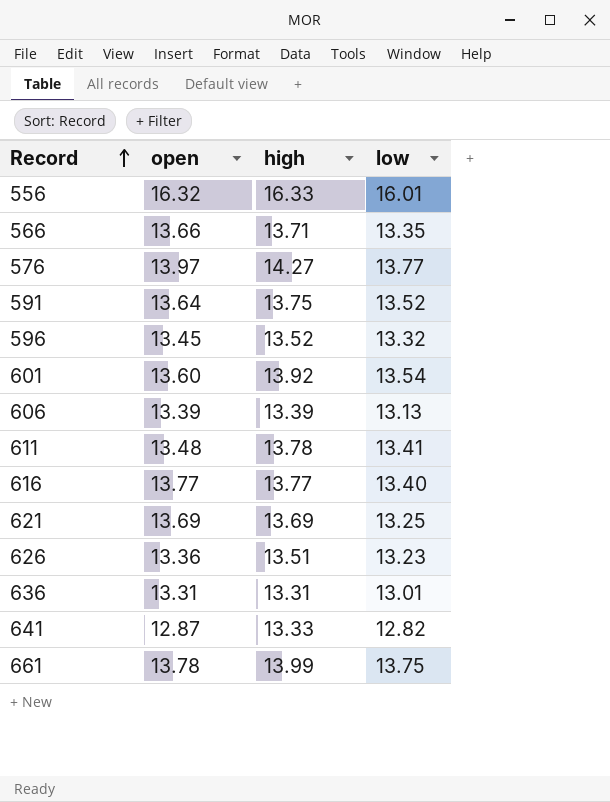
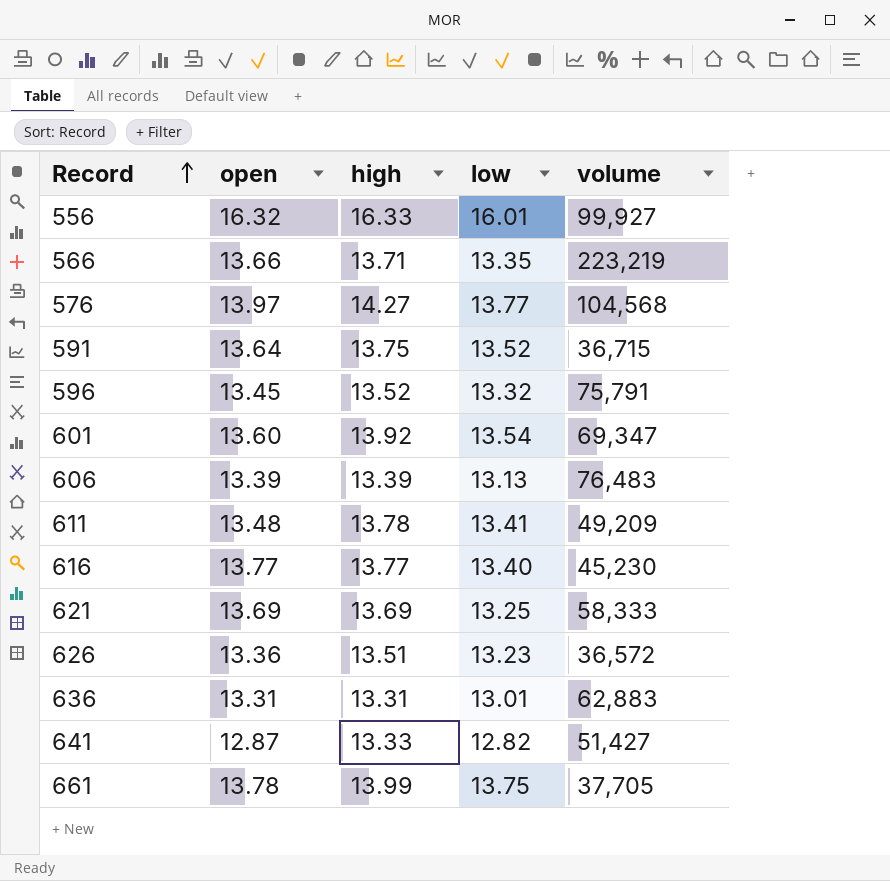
column volume | position: none -> 5

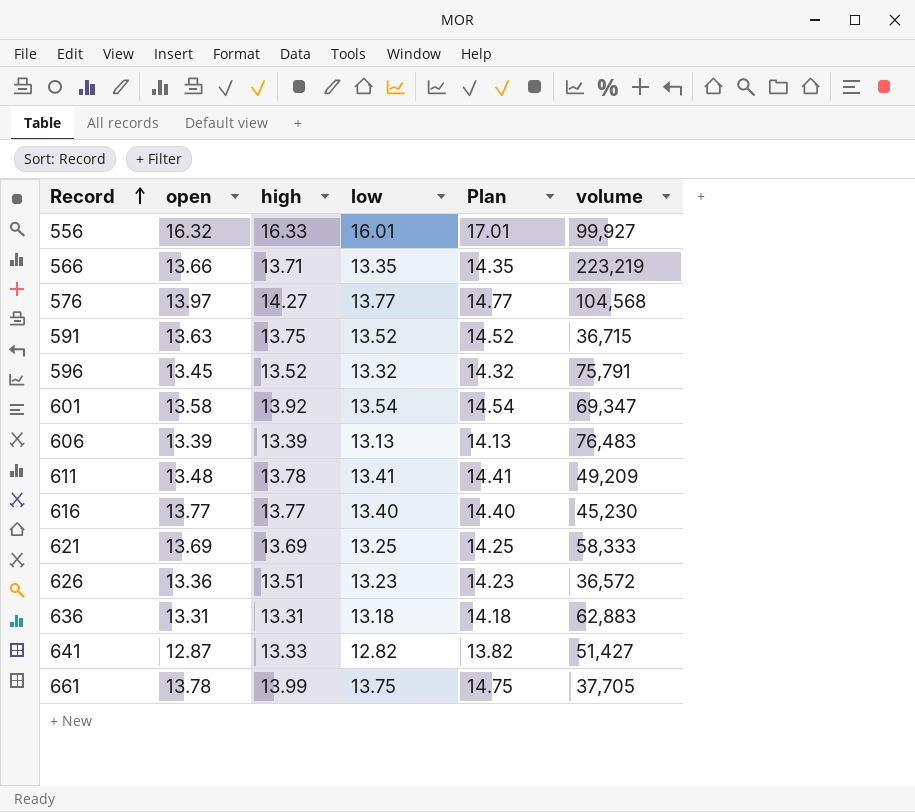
column Plan | formula: none -> [low] + 1
591 | open: 13.64 -> 13.63
601 | open: 13.60 -> 13.58
636 | low: 13.01 -> 13.18

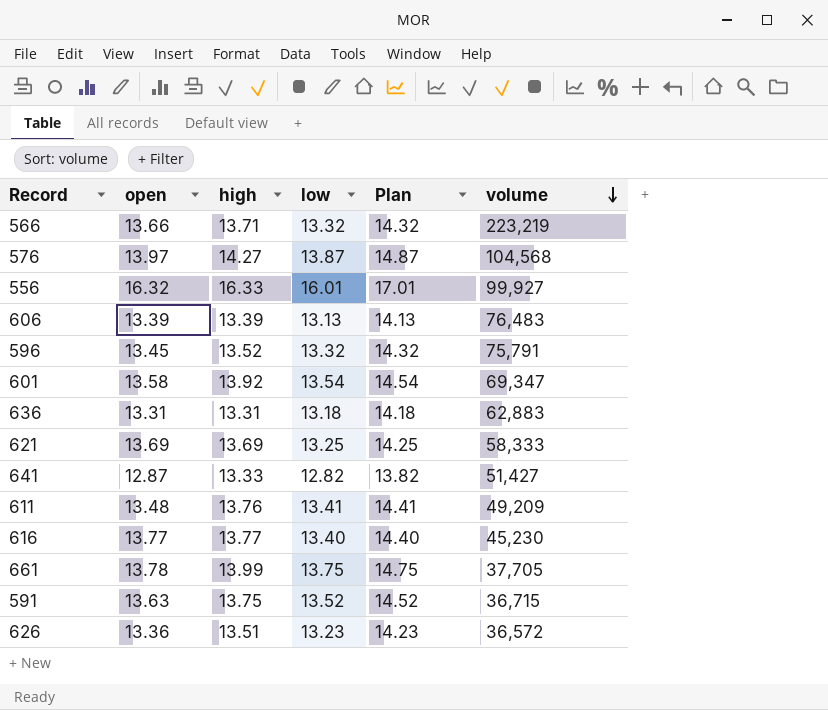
row order: Record ascending -> volume descending
566 | low: 13.35 -> 13.32
566 | Plan: 14.35 -> 14.32
576 | low: 13.77 -> 13.87
576 | Plan: 14.77 -> 14.87
611 | high: 13.78 -> 13.76

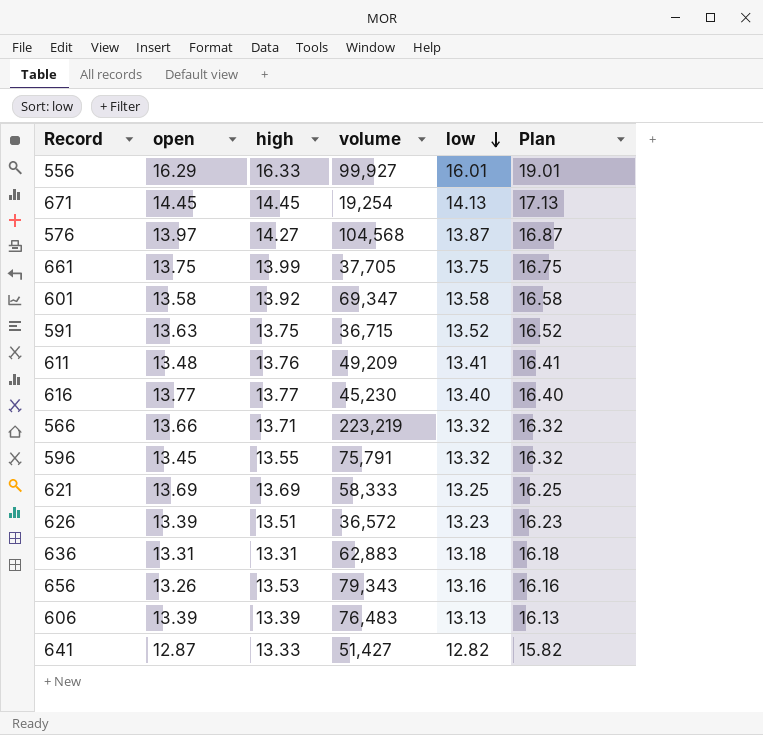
row order: volume descending -> low descending
column volume | position: 6 -> 4
column Plan | formula: [low] + 1 -> [low] + 3
556 | open: 16.32 -> 16.29
row 671: none -> 14.45 | 14.45 | 19,254 | 14.13 | 17.13
661 | open: 13.78 -> 13.75
601 | low: 13.54 -> 13.58
596 | high: 13.52 -> 13.55
626 | open: 13.36 -> 13.39
row 656: none -> 13.26 | 13.53 | 79,343 | 13.16 | 16.16

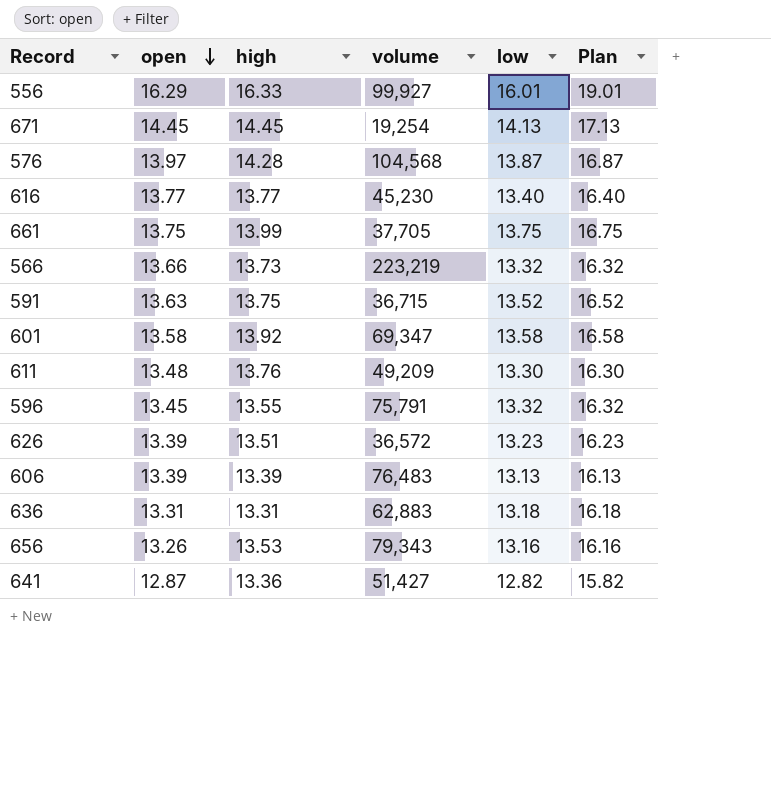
row order: low descending -> open descending
row 621: 13.69 | 13.69 | 58,333 | 13.25 | 16.25 -> none
576 | high: 14.27 -> 14.28
566 | high: 13.71 -> 13.73
611 | low: 13.41 -> 13.30
611 | Plan: 16.41 -> 16.30
641 | high: 13.33 -> 13.36

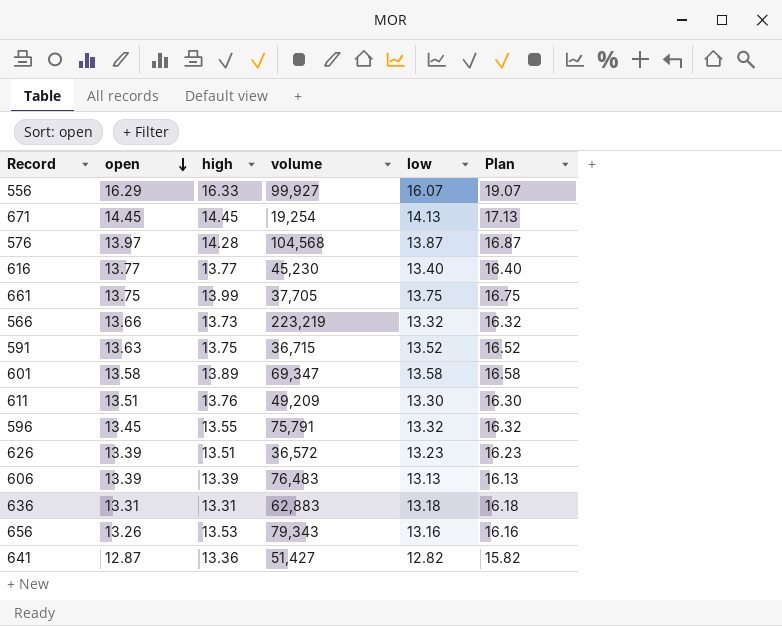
556 | low: 16.01 -> 16.07
556 | Plan: 19.01 -> 19.07
601 | high: 13.92 -> 13.89
611 | open: 13.48 -> 13.51

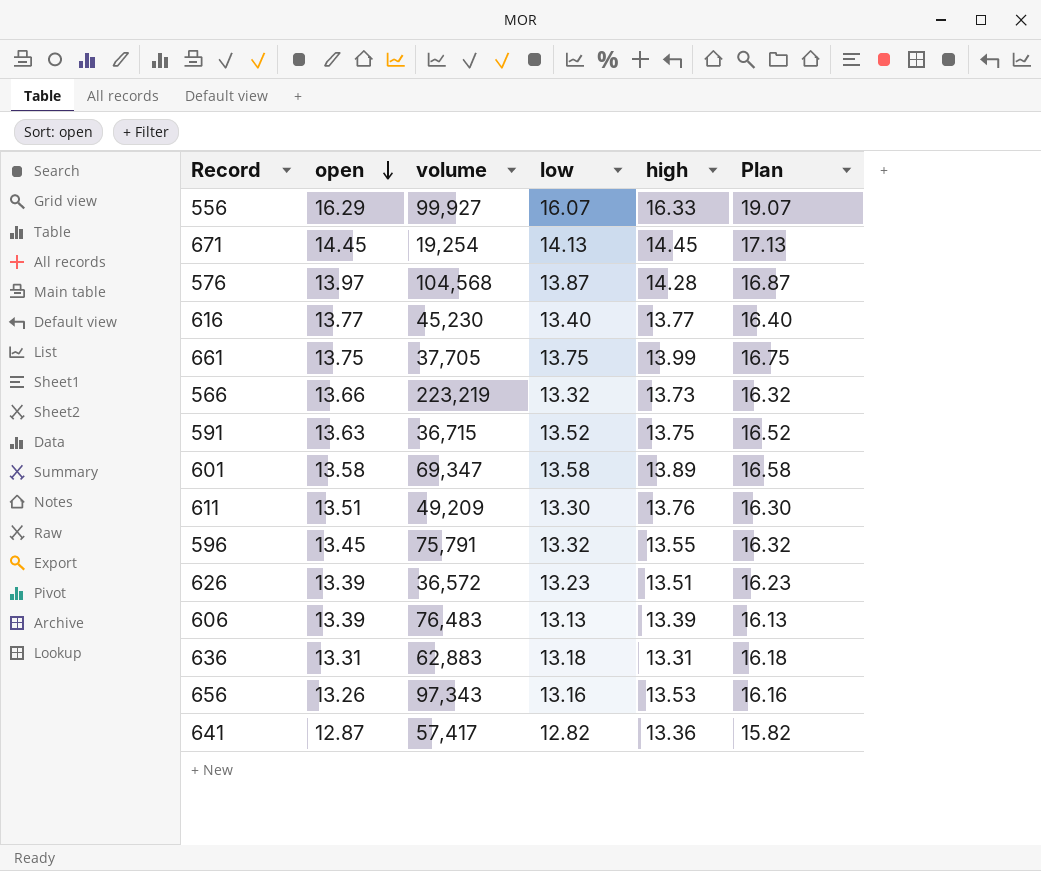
column high | position: 3 -> 5
656 | volume: 79,343 -> 97,343
641 | volume: 51,427 -> 57,417

